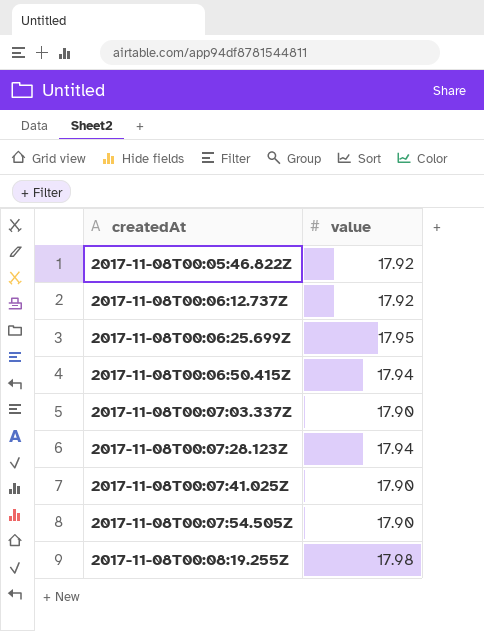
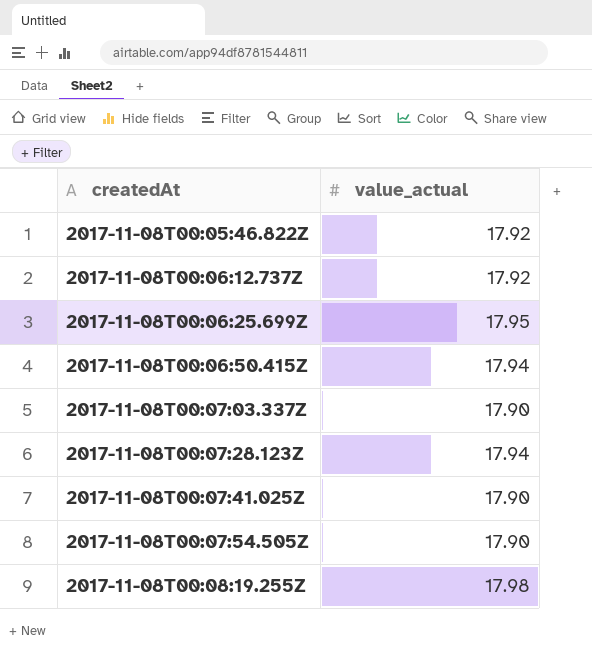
column name: value -> value_actual

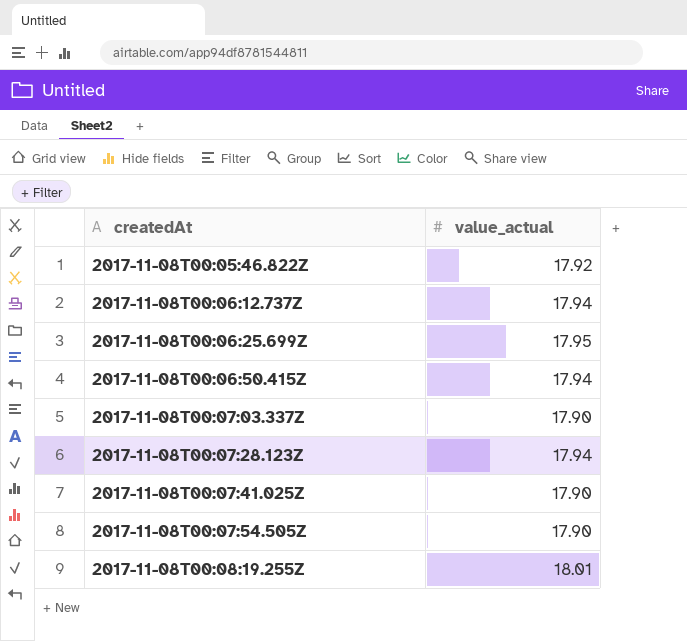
2017-11-08T00:06:12.737Z | value_actual: 17.92 -> 17.94
2017-11-08T00:08:19.255Z | value_actual: 17.98 -> 18.01

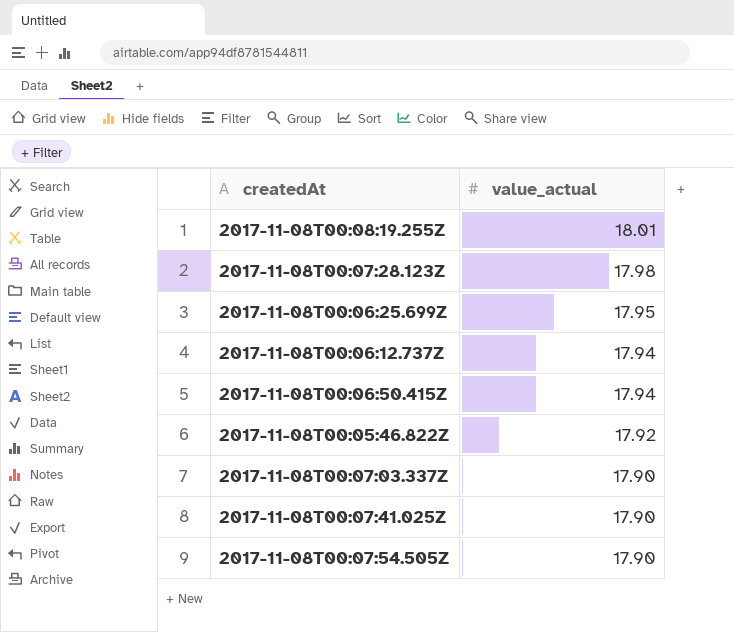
row order: createdAt ascending -> value_actual descending
2017-11-08T00:07:28.123Z | value_actual: 17.94 -> 17.98

